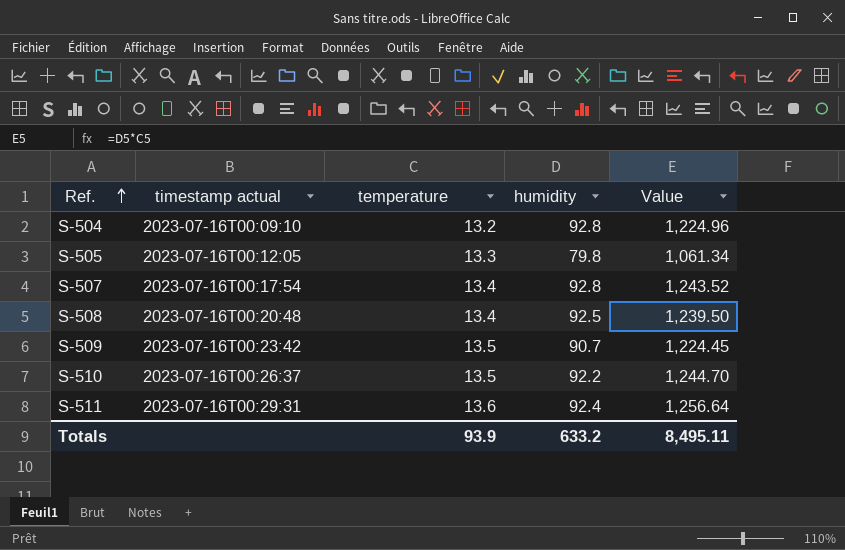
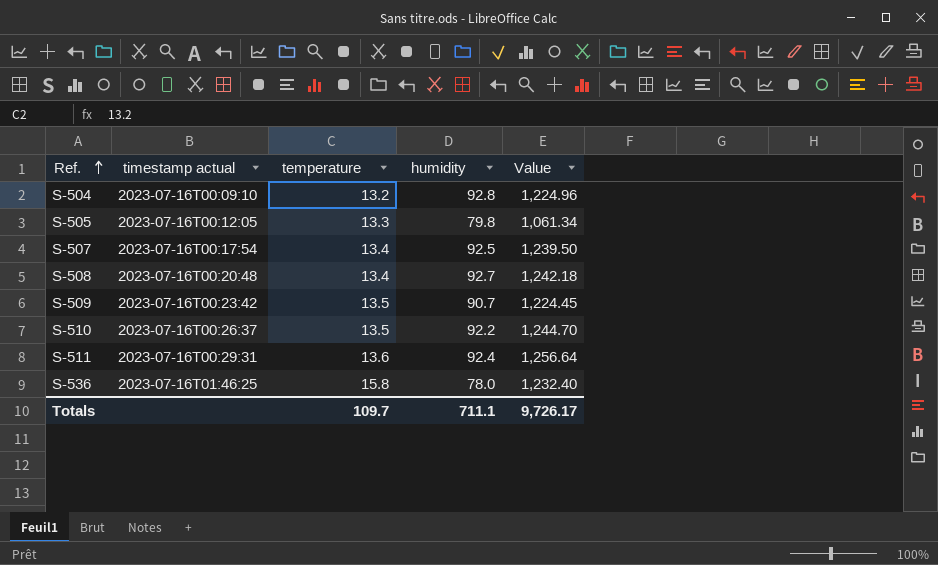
S-507 | humidity: 92.8 -> 92.5
S-507 | Value: 1,243.52 -> 1,239.50
S-508 | humidity: 92.5 -> 92.7
S-508 | Value: 1,239.50 -> 1,242.18
row S-536: none -> 2023-07-16T01:46:25 | 15.8 | 78.0 | 1,232.40
Totals | temperature: 93.9 -> 109.7
Totals | humidity: 633.2 -> 711.1
Totals | Value: 8,495.11 -> 9,726.17

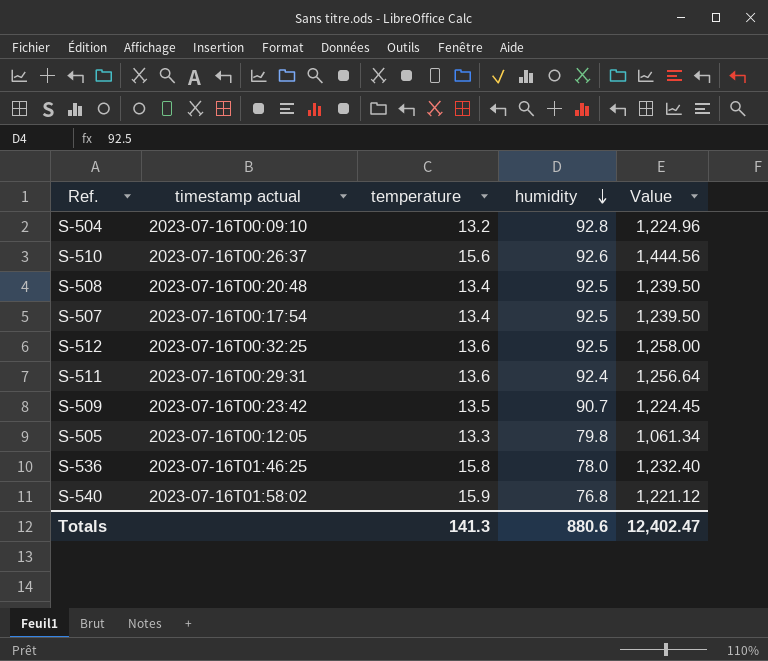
row order: Ref. ascending -> humidity descending
S-510 | temperature: 13.5 -> 15.6
S-510 | humidity: 92.2 -> 92.6
S-510 | Value: 1,244.70 -> 1,444.56
S-508 | humidity: 92.7 -> 92.5
S-508 | Value: 1,242.18 -> 1,239.50
row S-512: none -> 2023-07-16T00:32:25 | 13.6 | 92.5 | 1,258.00
row S-540: none -> 2023-07-16T01:58:02 | 15.9 | 76.8 | 1,221.12
Totals | temperature: 109.7 -> 141.3
Totals | humidity: 711.1 -> 880.6
Totals | Value: 9,726.17 -> 12,402.47

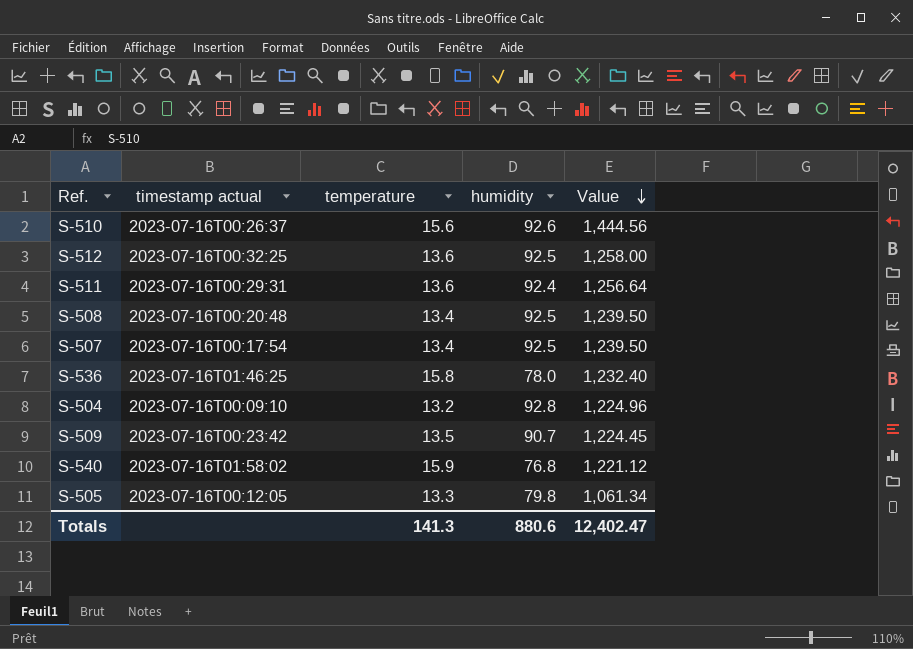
row order: humidity descending -> Value descending

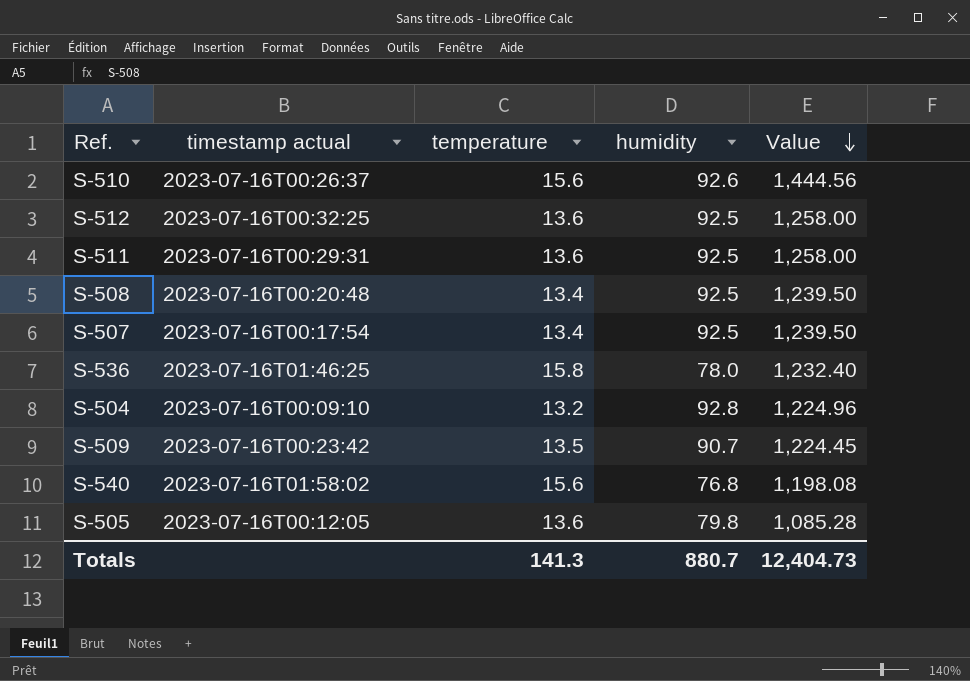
S-511 | humidity: 92.4 -> 92.5
S-511 | Value: 1,256.64 -> 1,258.00
S-540 | temperature: 15.9 -> 15.6
S-540 | Value: 1,221.12 -> 1,198.08
S-505 | temperature: 13.3 -> 13.6
S-505 | Value: 1,061.34 -> 1,085.28
Totals | humidity: 880.6 -> 880.7
Totals | Value: 12,402.47 -> 12,404.73

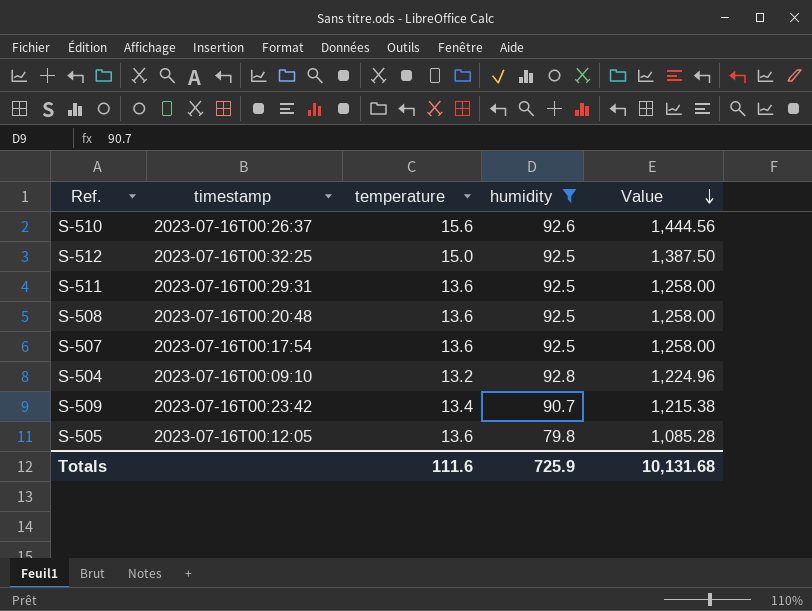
filter: none -> humidity >= 79.8
column name: timestamp actual -> timestamp
S-512 | temperature: 13.6 -> 15.0
S-512 | Value: 1,258.00 -> 1,387.50
S-508 | temperature: 13.4 -> 13.6
S-508 | Value: 1,239.50 -> 1,258.00
S-507 | temperature: 13.4 -> 13.6
S-507 | Value: 1,239.50 -> 1,258.00
S-509 | temperature: 13.5 -> 13.4
S-509 | Value: 1,224.45 -> 1,215.38
Totals | temperature: 141.3 -> 111.6
Totals | humidity: 880.7 -> 725.9
Totals | Value: 12,404.73 -> 10,131.68

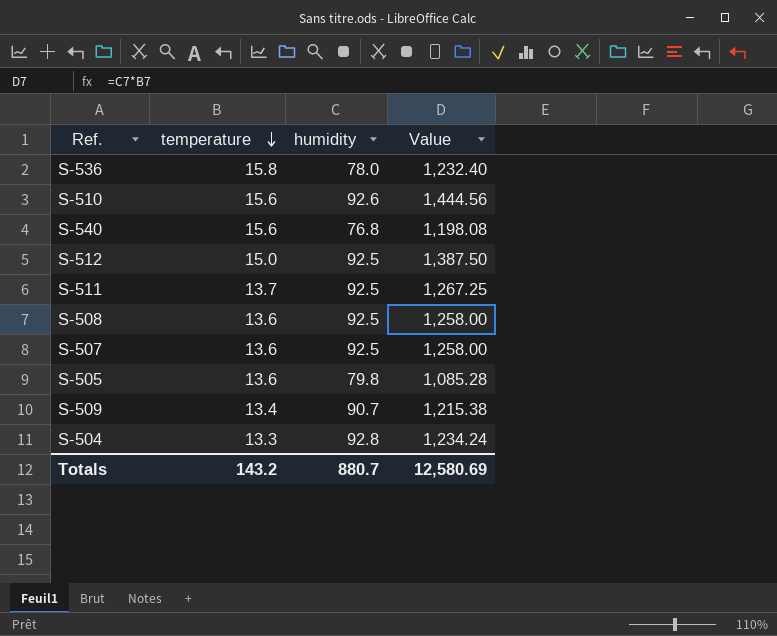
filter: humidity >= 79.8 -> none
row order: Value descending -> temperature descending
column timestamp | position: 2 -> none
S-511 | temperature: 13.6 -> 13.7
S-511 | Value: 1,258.00 -> 1,267.25
S-504 | temperature: 13.2 -> 13.3
S-504 | Value: 1,224.96 -> 1,234.24
Totals | temperature: 111.6 -> 143.2
Totals | humidity: 725.9 -> 880.7
Totals | Value: 10,131.68 -> 12,580.69

